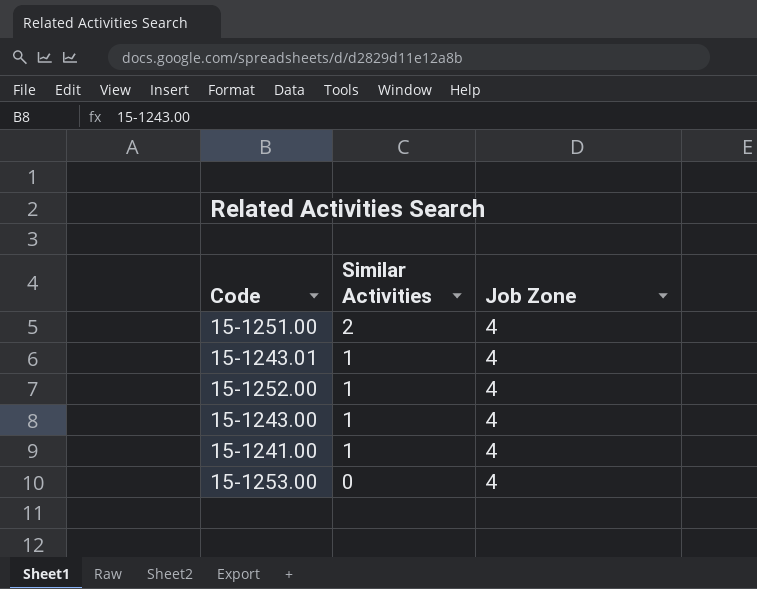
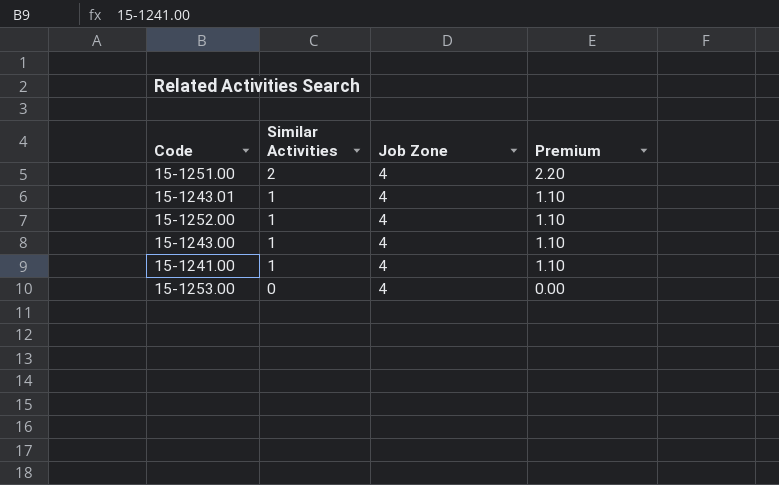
column Premium | formula: none -> [Similar Activities] * 1.1

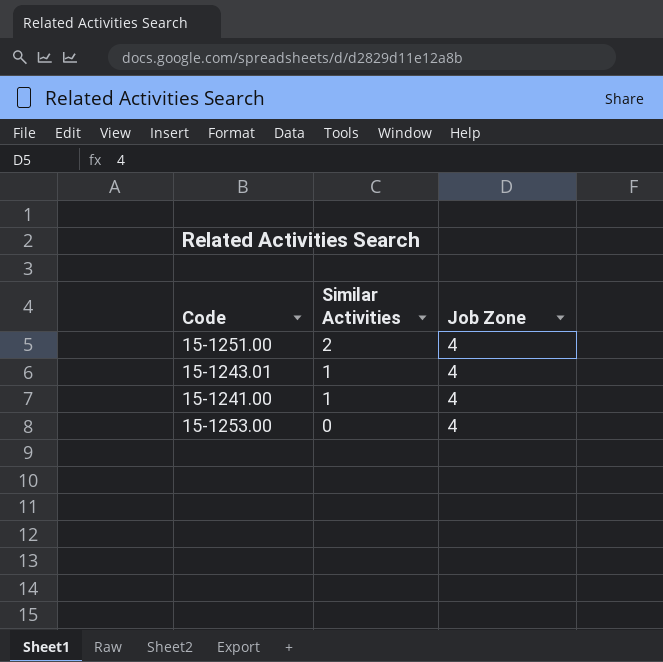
column Premium | formula: [Similar Activities] * 1.1 -> none
row 15-1252.00: 1 | 4 | 1.10 -> none
row 15-1243.00: 1 | 4 | 1.10 -> none

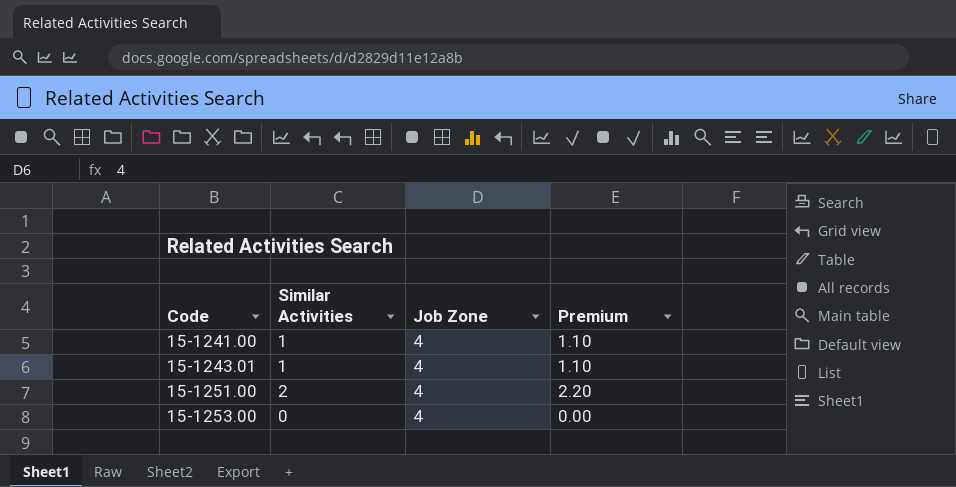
row order: Similar Activities descending -> Code ascending
column Premium | formula: none -> [Similar Activities] * 1.1

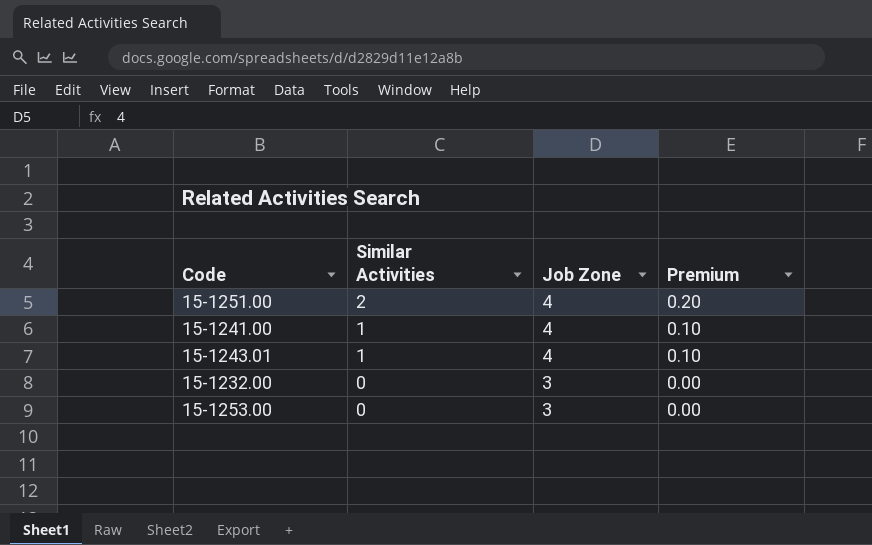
row order: Code ascending -> Similar Activities descending
column Premium | formula: [Similar Activities] * 1.1 -> [Similar Activities] * 0.1
row 15-1232.00: none -> 0 | 3 | 0.00
15-1253.00 | Job Zone: 4 -> 3

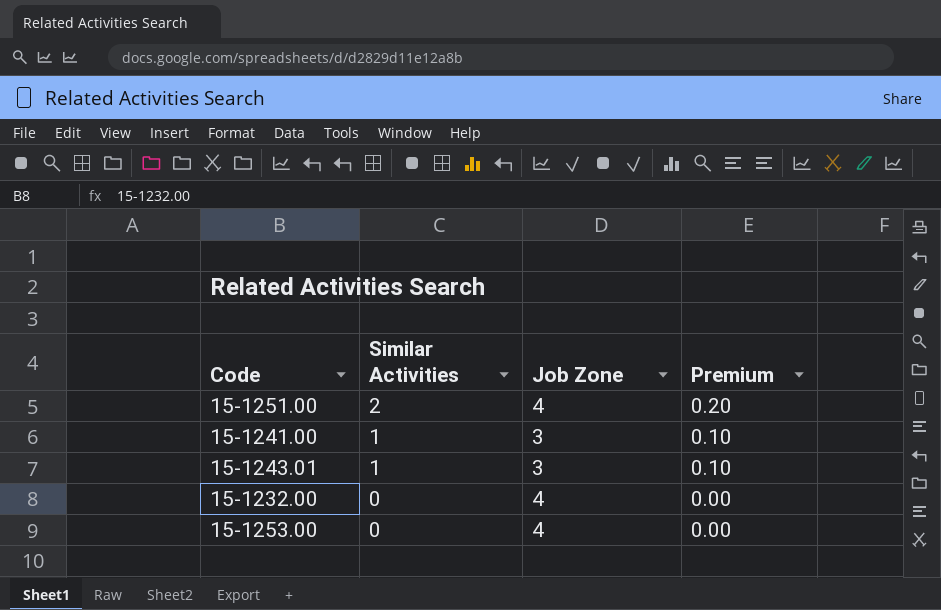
15-1241.00 | Job Zone: 4 -> 3
15-1243.01 | Job Zone: 4 -> 3
15-1232.00 | Job Zone: 3 -> 4
15-1253.00 | Job Zone: 3 -> 4

